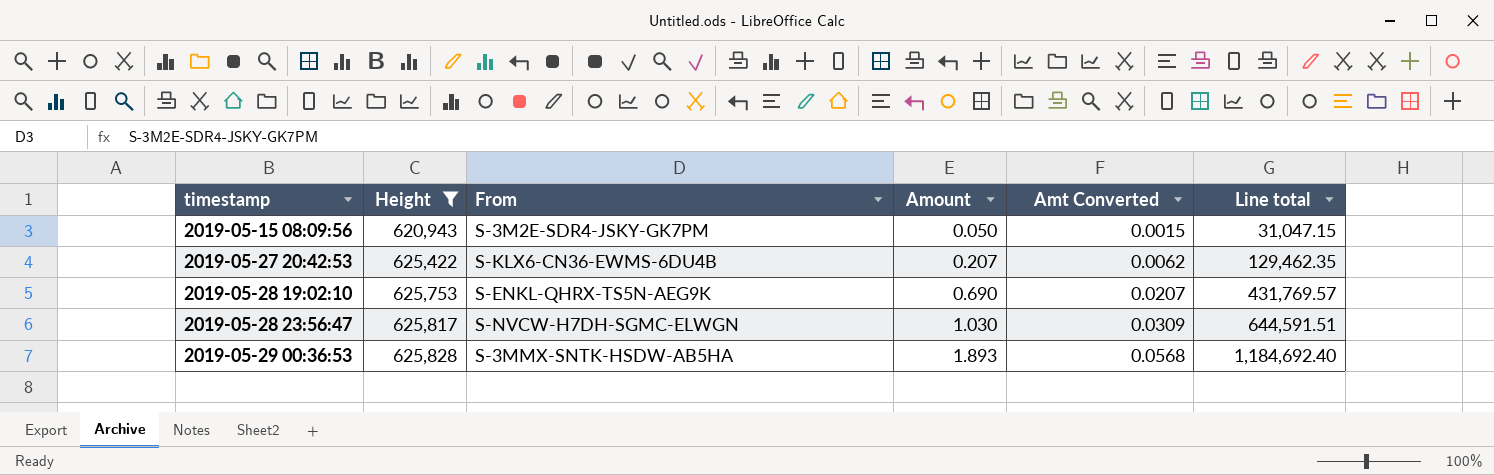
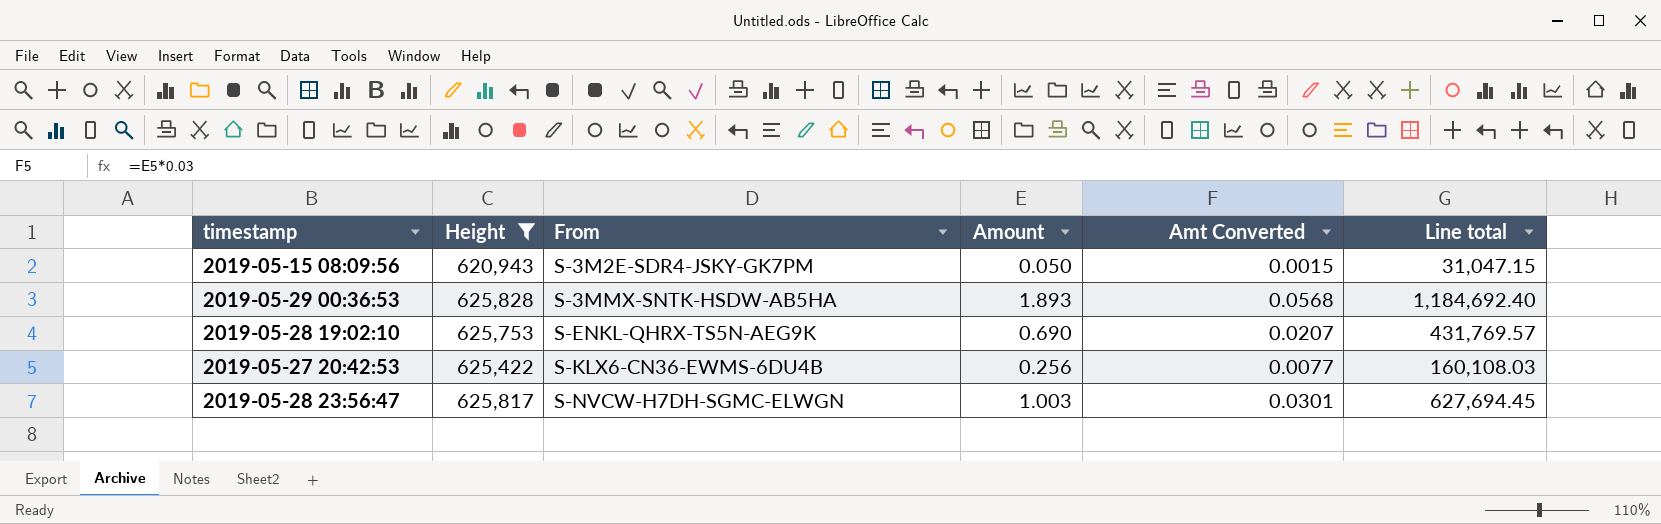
row order: timestamp ascending -> From ascending
2019-05-27 20:42:53 | Amount: 0.207 -> 0.256
2019-05-27 20:42:53 | Amt Converted: 0.0062 -> 0.0077
2019-05-27 20:42:53 | Line total: 129,462.35 -> 160,108.03
2019-05-28 23:56:47 | Amount: 1.030 -> 1.003
2019-05-28 23:56:47 | Amt Converted: 0.0309 -> 0.0301
2019-05-28 23:56:47 | Line total: 644,591.51 -> 627,694.45

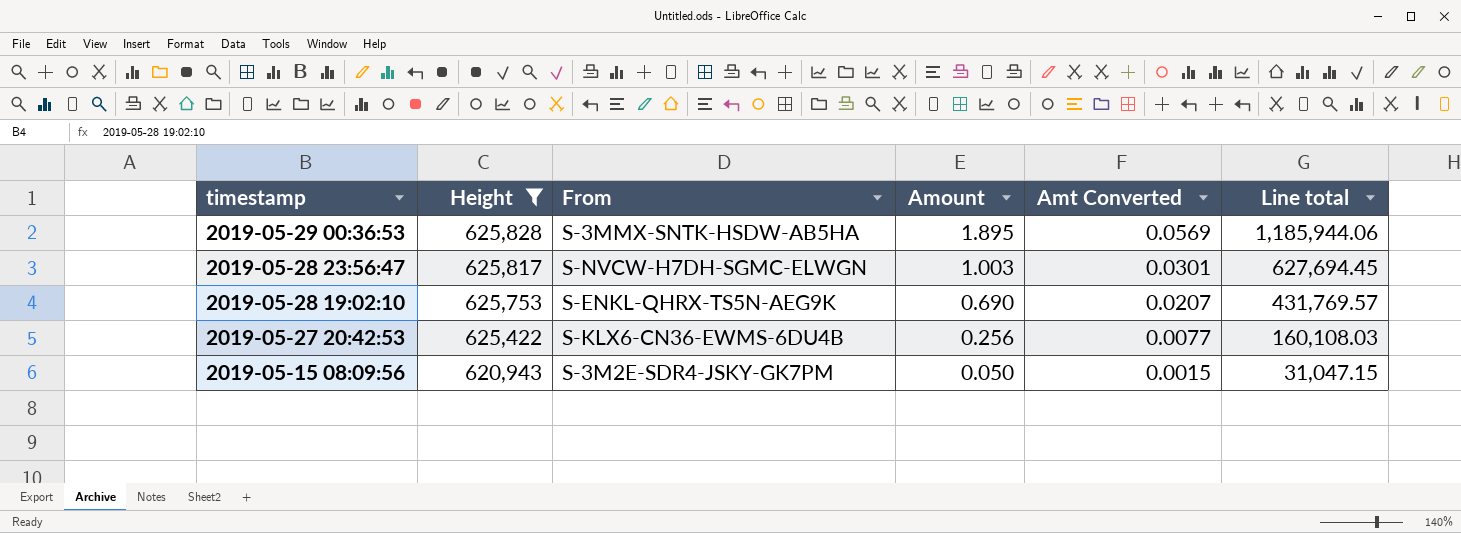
row order: From ascending -> timestamp descending
2019-05-29 00:36:53 | Amount: 1.893 -> 1.895
2019-05-29 00:36:53 | Amt Converted: 0.0568 -> 0.0569
2019-05-29 00:36:53 | Line total: 1,184,692.40 -> 1,185,944.06

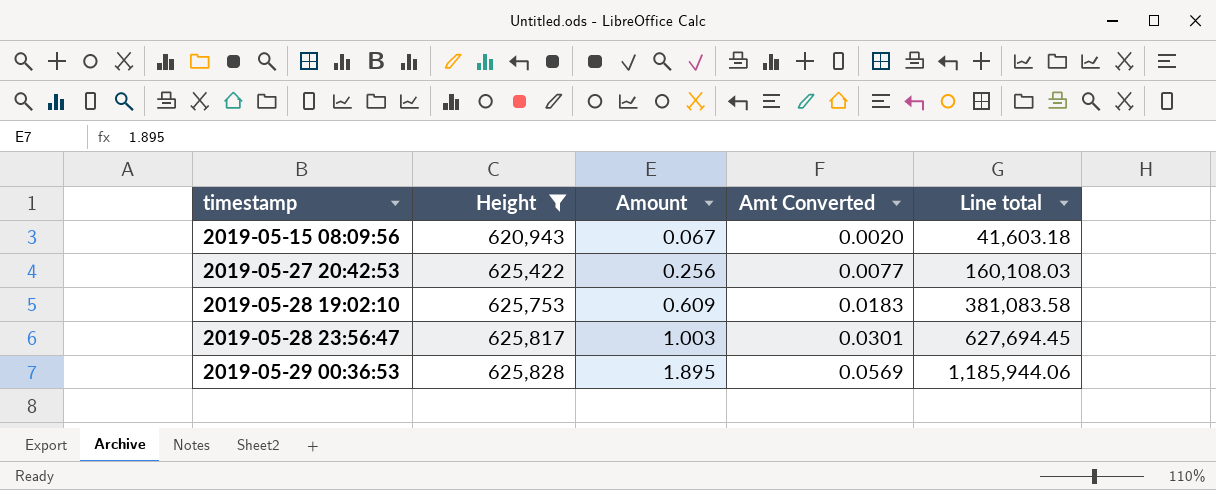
row order: timestamp descending -> timestamp ascending
column From | position: 3 -> none
2019-05-15 08:09:56 | Amount: 0.050 -> 0.067
2019-05-15 08:09:56 | Amt Converted: 0.0015 -> 0.0020
2019-05-15 08:09:56 | Line total: 31,047.15 -> 41,603.18
2019-05-28 19:02:10 | Amount: 0.690 -> 0.609
2019-05-28 19:02:10 | Amt Converted: 0.0207 -> 0.0183
2019-05-28 19:02:10 | Line total: 431,769.57 -> 381,083.58

